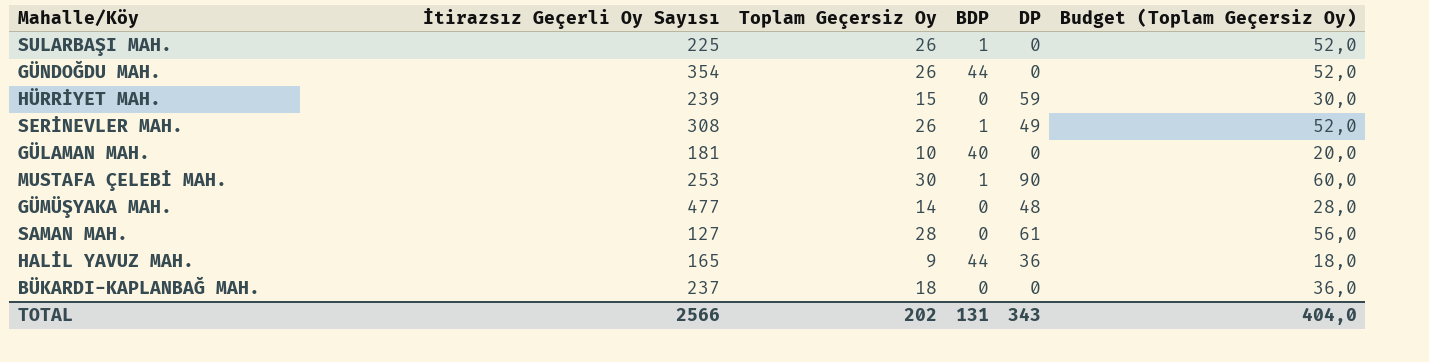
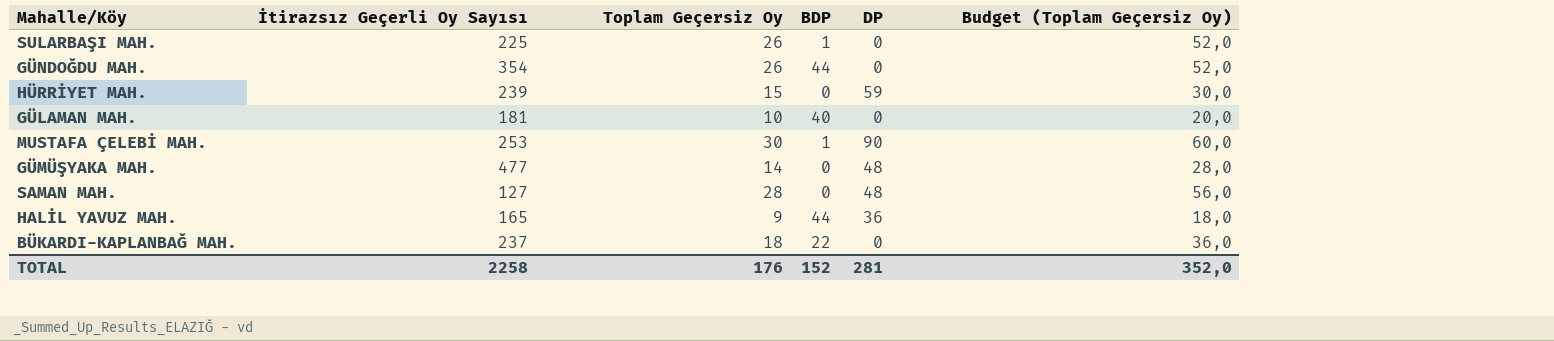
row SERİNEVLER MAH.: 308 | 26 | 1 | 49 | 52,0 -> none
SAMAN MAH. | DP: 61 -> 48
BÜKARDI-KAPLANBAĞ MAH. | BDP: 0 -> 22
TOTAL | İtirazsız Geçerli Oy Sayısı: 2566 -> 2258
TOTAL | Toplam Geçersiz Oy: 202 -> 176
TOTAL | BDP: 131 -> 152
TOTAL | DP: 343 -> 281
TOTAL | Budget (Toplam Geçersiz Oy): 404,0 -> 352,0

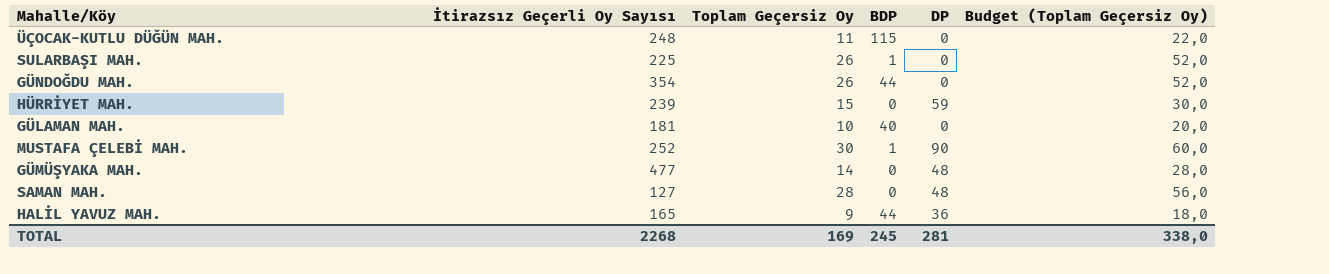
row BÜKARDI-KAPLANBAĞ MAH.: 237 | 18 | 22 | 0 | 36,0 -> none
row ÜÇOCAK-KUTLU DÜĞÜN MAH.: none -> 248 | 11 | 115 | 0 | 22,0
MUSTAFA ÇELEBİ MAH. | İtirazsız Geçerli Oy Sayısı: 253 -> 252
TOTAL | İtirazsız Geçerli Oy Sayısı: 2258 -> 2268
TOTAL | Toplam Geçersiz Oy: 176 -> 169
TOTAL | BDP: 152 -> 245
TOTAL | Budget (Toplam Geçersiz Oy): 352,0 -> 338,0

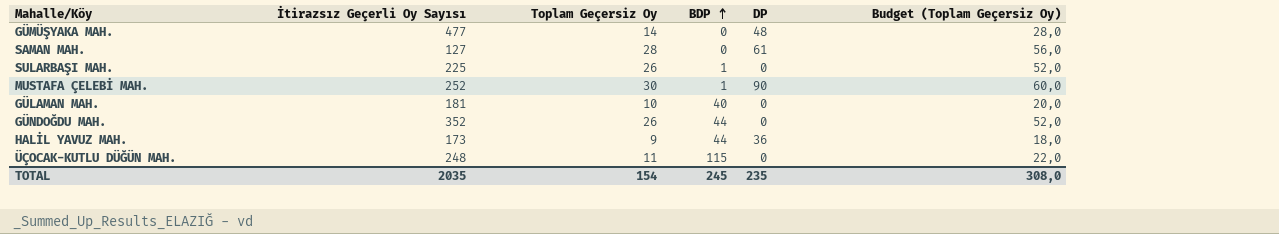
row order: none -> BDP ascending
row HÜRRİYET MAH.: 239 | 15 | 0 | 59 | 30,0 -> none
SAMAN MAH. | DP: 48 -> 61
GÜNDOĞDU MAH. | İtirazsız Geçerli Oy Sayısı: 354 -> 352
HALİL YAVUZ MAH. | İtirazsız Geçerli Oy Sayısı: 165 -> 173
TOTAL | İtirazsız Geçerli Oy Sayısı: 2268 -> 2035
TOTAL | Toplam Geçersiz Oy: 169 -> 154
TOTAL | DP: 281 -> 235
TOTAL | Budget (Toplam Geçersiz Oy): 338,0 -> 308,0

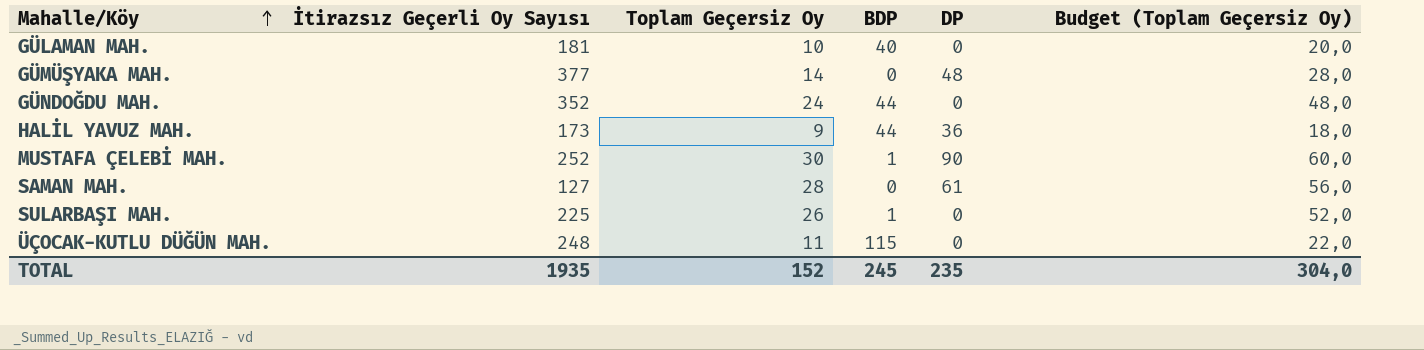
row order: BDP ascending -> Mahalle/Köy ascending
GÜMÜŞYAKA MAH. | İtirazsız Geçerli Oy Sayısı: 477 -> 377
GÜNDOĞDU MAH. | Toplam Geçersiz Oy: 26 -> 24
GÜNDOĞDU MAH. | Budget (Toplam Geçersiz Oy): 52,0 -> 48,0
TOTAL | İtirazsız Geçerli Oy Sayısı: 2035 -> 1935
TOTAL | Toplam Geçersiz Oy: 154 -> 152
TOTAL | Budget (Toplam Geçersiz Oy): 308,0 -> 304,0

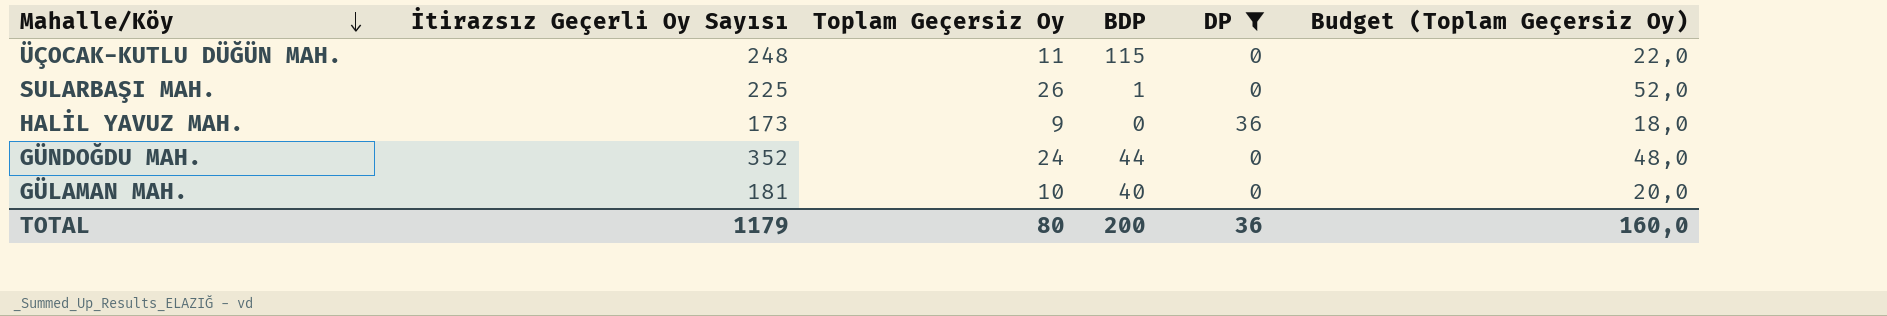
filter: none -> DP <= 36
row order: Mahalle/Köy ascending -> Mahalle/Köy descending
HALİL YAVUZ MAH. | BDP: 44 -> 0
TOTAL | İtirazsız Geçerli Oy Sayısı: 1935 -> 1179
TOTAL | Toplam Geçersiz Oy: 152 -> 80
TOTAL | BDP: 245 -> 200
TOTAL | DP: 235 -> 36
TOTAL | Budget (Toplam Geçersiz Oy): 304,0 -> 160,0

